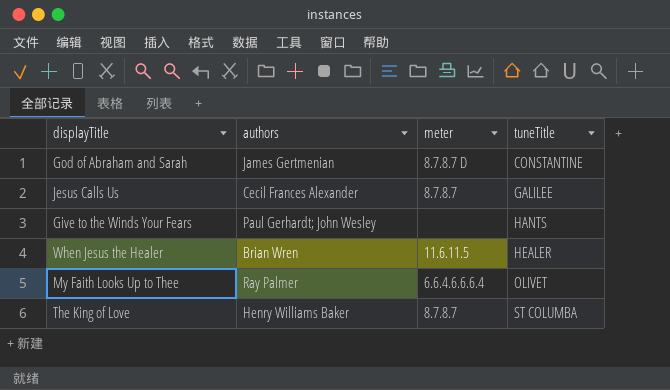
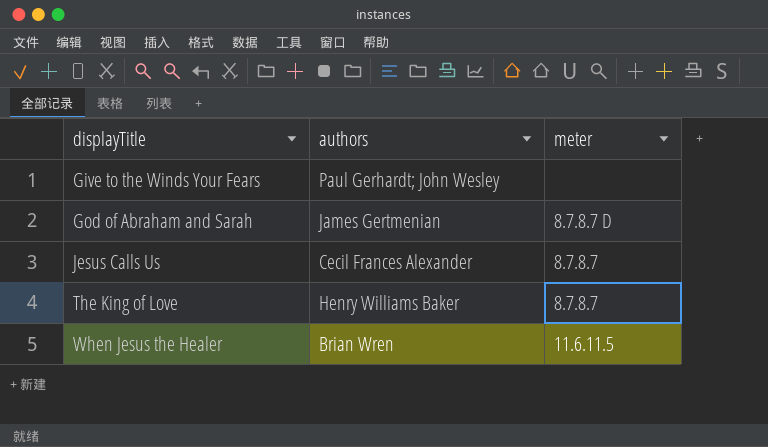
row order: tuneTitle ascending -> displayTitle ascending
column tuneTitle | position: 4 -> none
row My Faith Looks Up to Thee: Ray Palmer | 6.6.4.6.6.6.4 | OLIVET -> none

